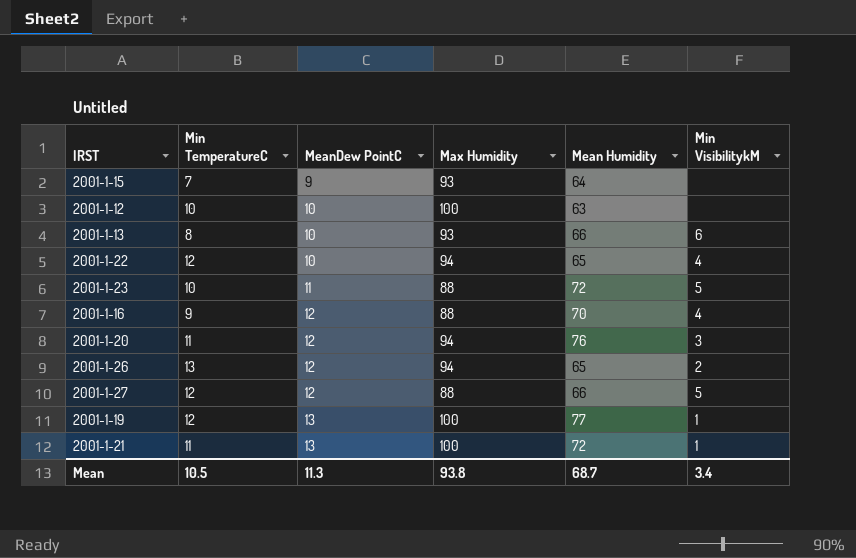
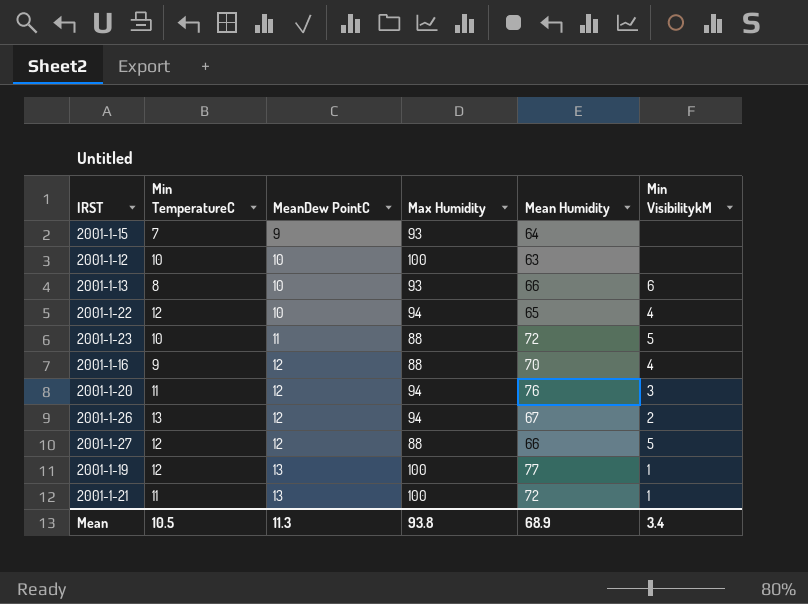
2001-1-26 | Mean Humidity: 65 -> 67
Mean | Mean Humidity: 68.7 -> 68.9

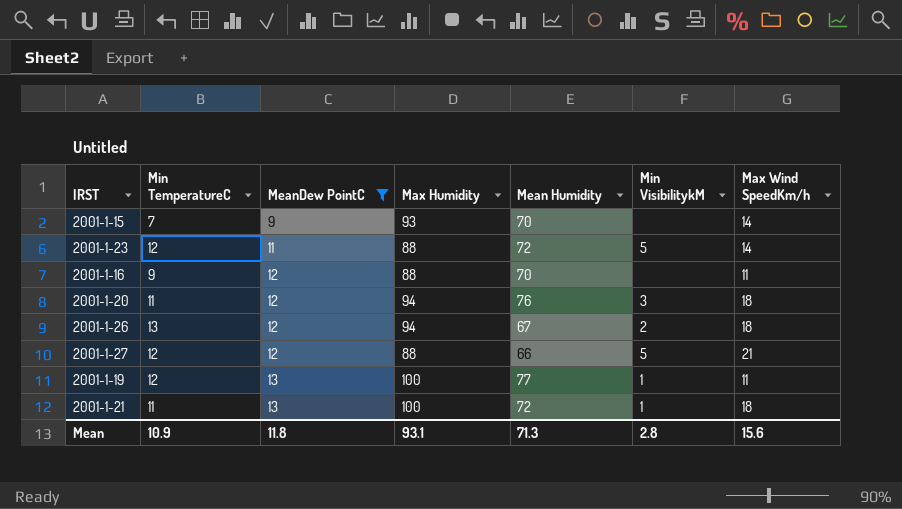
filter: none -> MeanDew PointC != 10
column Max Wind SpeedKm/h | position: none -> 7
2001-1-15 | Mean Humidity: 64 -> 70
2001-1-23 | Min TemperatureC: 10 -> 12
2001-1-16 | Min VisibilitykM: 4 -> none
Mean | Min TemperatureC: 10.5 -> 10.9
Mean | MeanDew PointC: 11.3 -> 11.8
Mean | Max Humidity: 93.8 -> 93.1
Mean | Mean Humidity: 68.9 -> 71.3
Mean | Min VisibilitykM: 3.4 -> 2.8

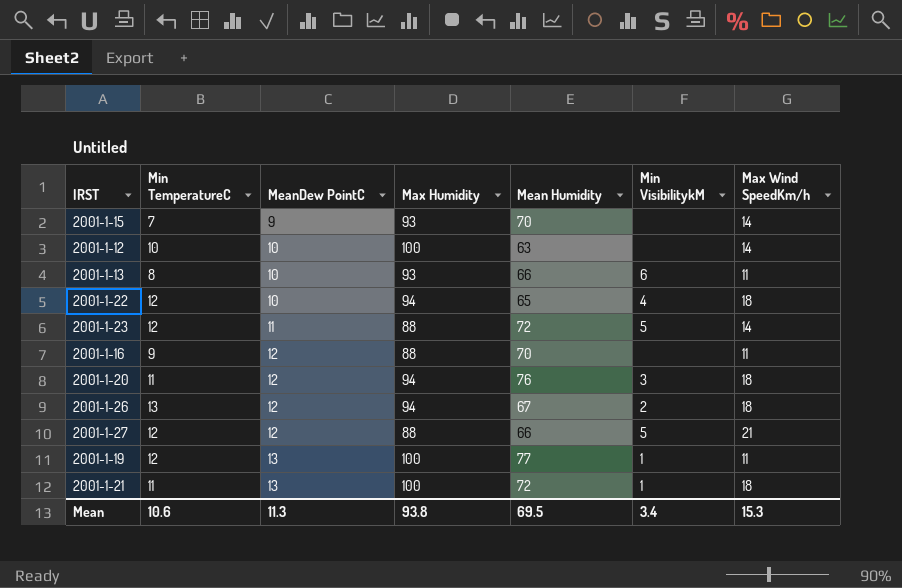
filter: MeanDew PointC != 10 -> none
Mean | Min TemperatureC: 10.9 -> 10.6
Mean | MeanDew PointC: 11.8 -> 11.3
Mean | Max Humidity: 93.1 -> 93.8
Mean | Mean Humidity: 71.3 -> 69.5
Mean | Min VisibilitykM: 2.8 -> 3.4
Mean | Max Wind SpeedKm/h: 15.6 -> 15.3

